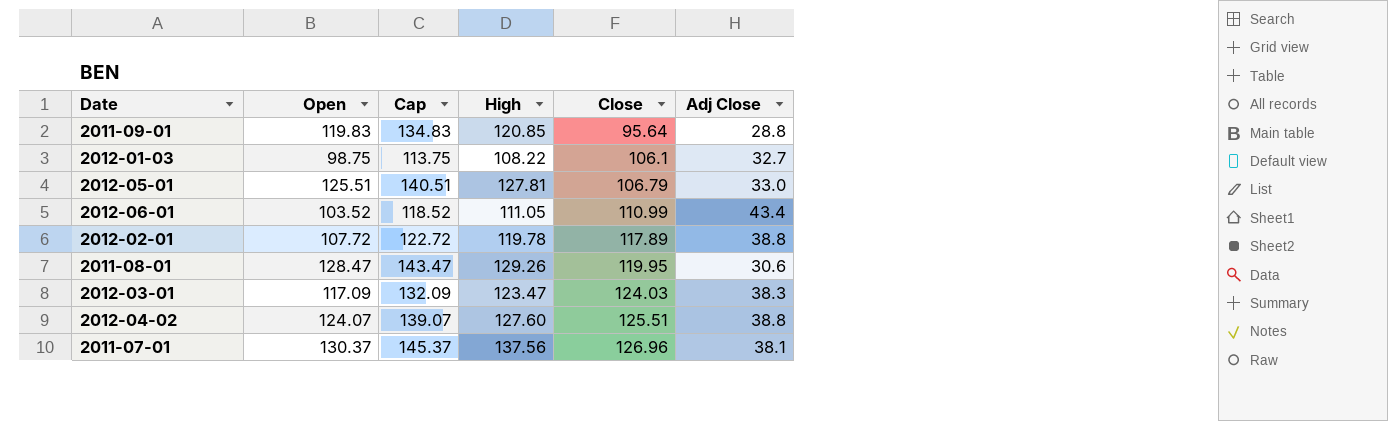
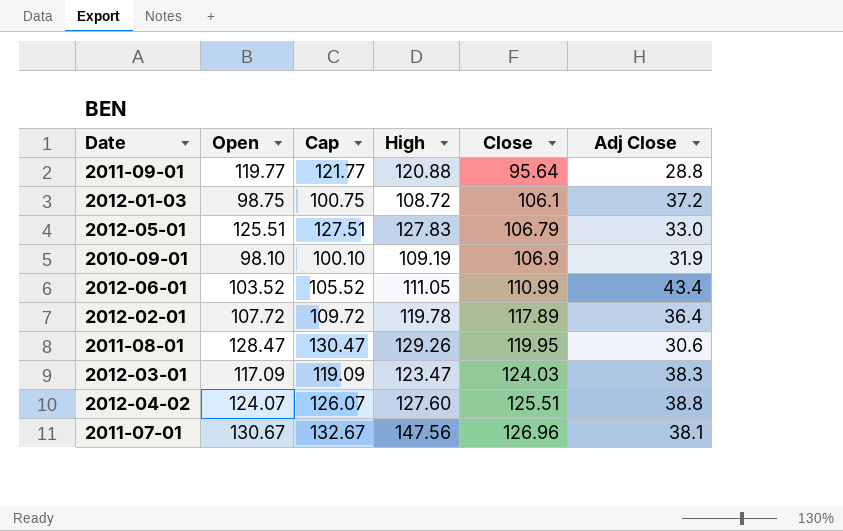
column Cap | formula: [Open] + 15 -> [Open] + 2
2011-09-01 | Open: 119.83 -> 119.77
2011-09-01 | High: 120.85 -> 120.88
2012-01-03 | High: 108.22 -> 108.72
2012-01-03 | Adj Close: 32.7 -> 37.2
2012-05-01 | High: 127.81 -> 127.83
row 2010-09-01: none -> 98.10 | 100.10 | 109.19 | 106.9 | 31.9
2012-02-01 | Adj Close: 38.8 -> 36.4
2011-07-01 | Open: 130.37 -> 130.67
2011-07-01 | High: 137.56 -> 147.56

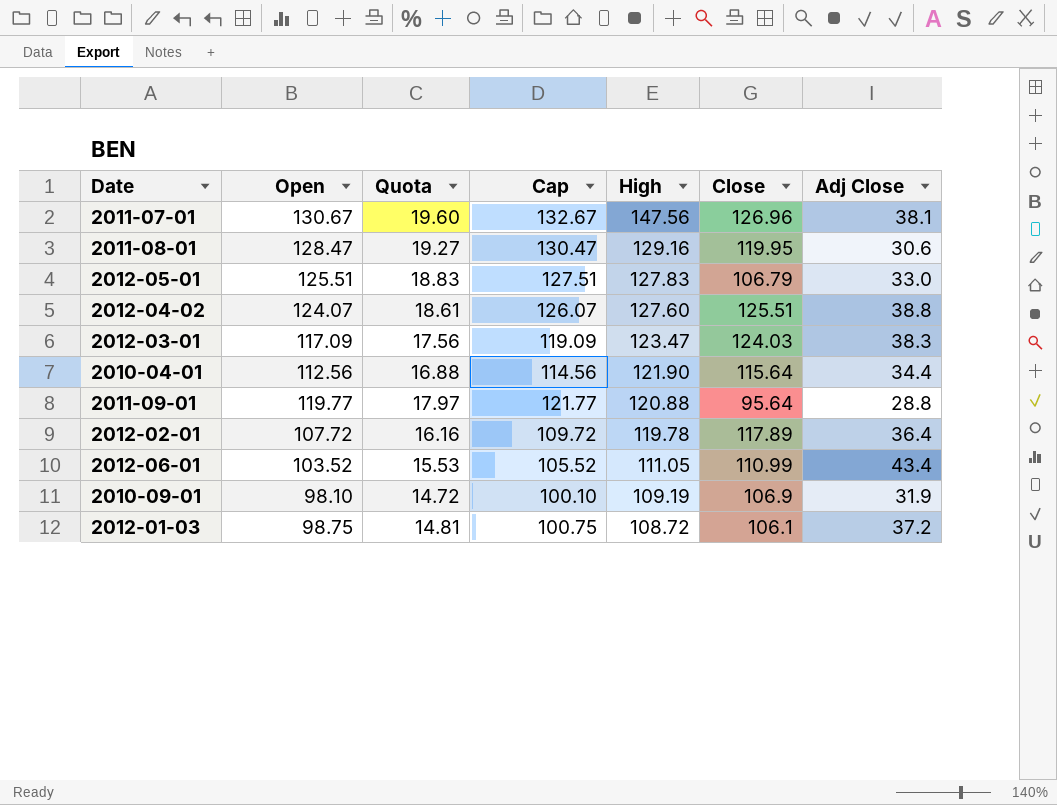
row order: Close ascending -> High descending
column Quota | formula: none -> [Open] * 0.15
2011-08-01 | High: 129.26 -> 129.16
row 2010-04-01: none -> 112.56 | 16.88 | 114.56 | 121.90 | 115.64 | 34.4

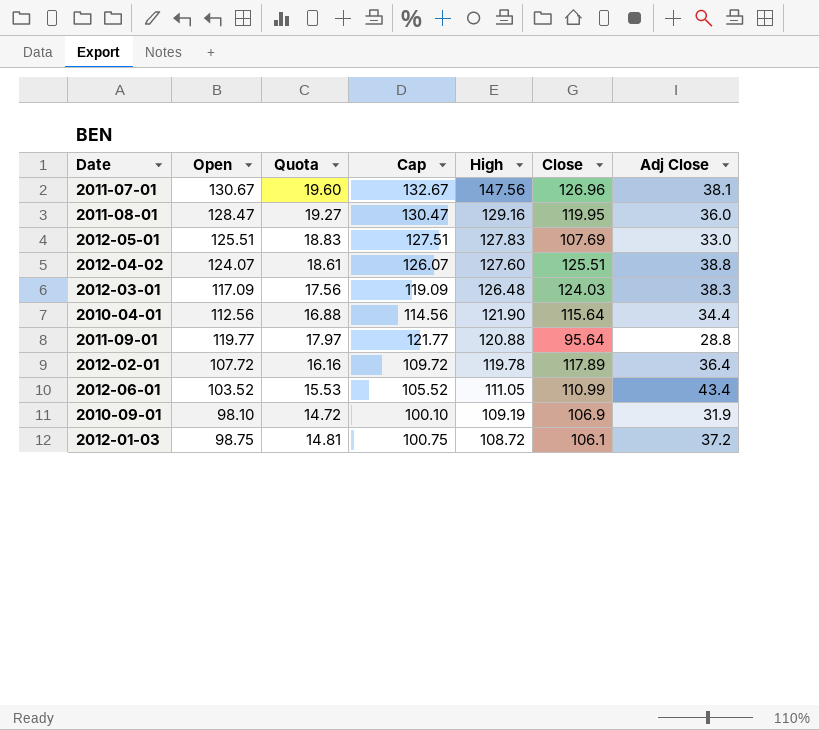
2011-08-01 | Adj Close: 30.6 -> 36.0
2012-05-01 | Close: 106.79 -> 107.69
2012-03-01 | High: 123.47 -> 126.48

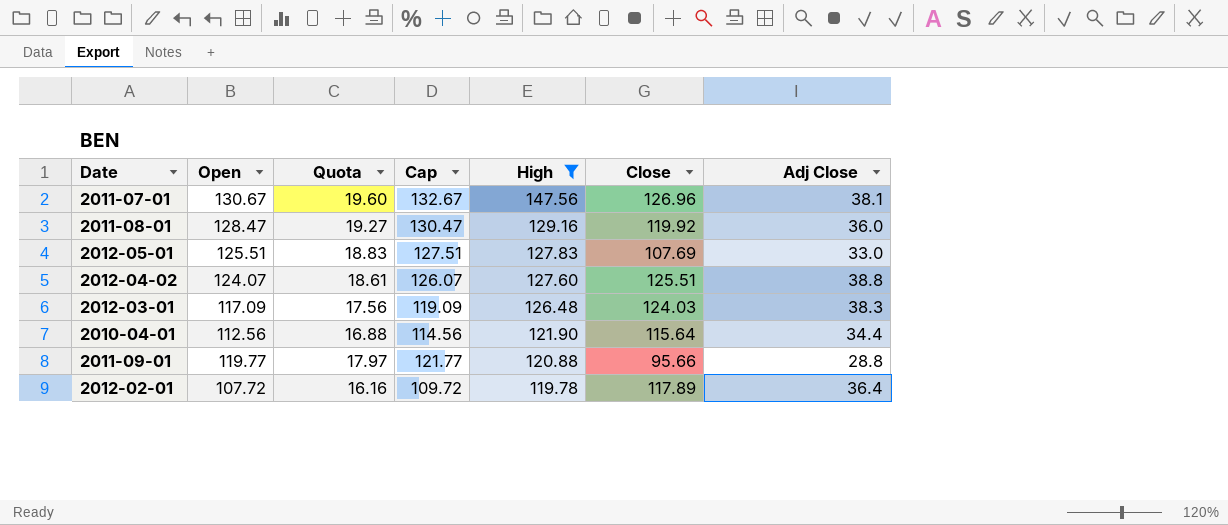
filter: none -> High >= 119.78
2011-08-01 | Close: 119.95 -> 119.92
2011-09-01 | Close: 95.64 -> 95.66

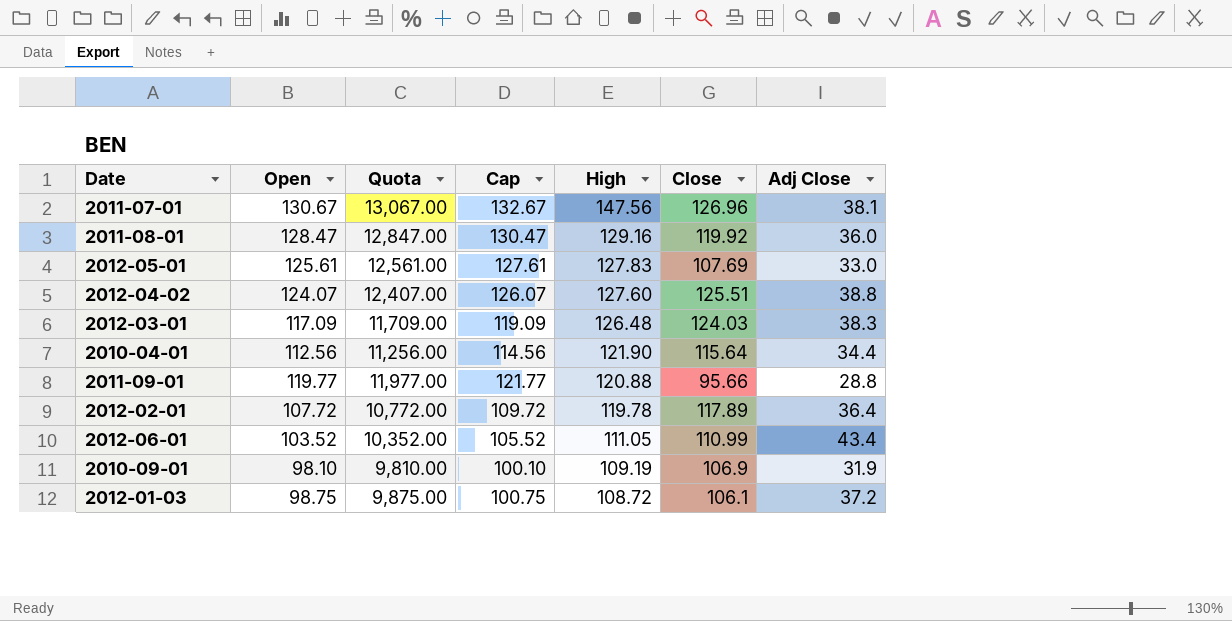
filter: High >= 119.78 -> none
column Quota | formula: [Open] * 0.15 -> [Open] * 100
2012-05-01 | Open: 125.51 -> 125.61
2012-05-01 | Cap: 127.51 -> 127.61

